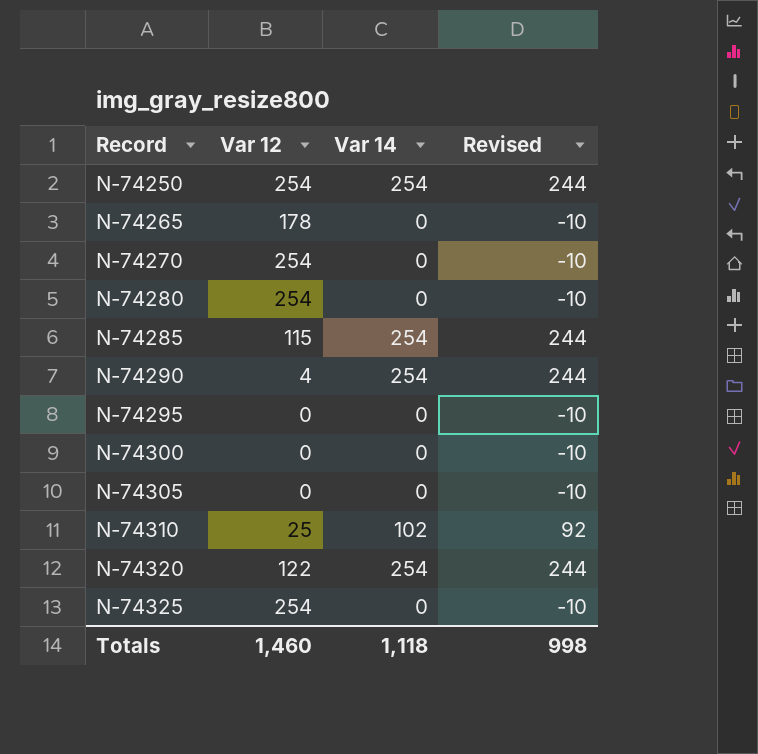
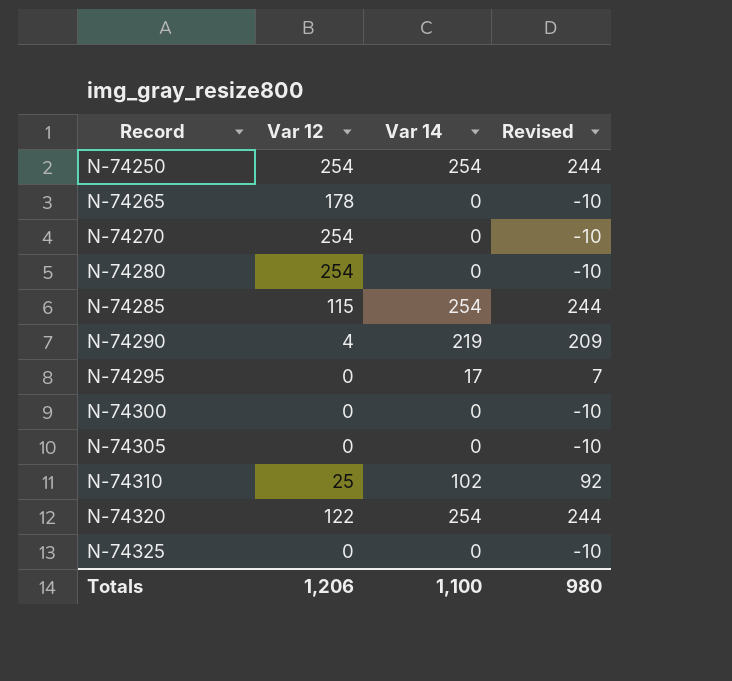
N-74290 | Var 14: 254 -> 219
N-74290 | Revised: 244 -> 209
N-74295 | Var 14: 0 -> 17
N-74295 | Revised: -10 -> 7
N-74325 | Var 12: 254 -> 0
Totals | Var 12: 1,460 -> 1,206
Totals | Var 14: 1,118 -> 1,100
Totals | Revised: 998 -> 980

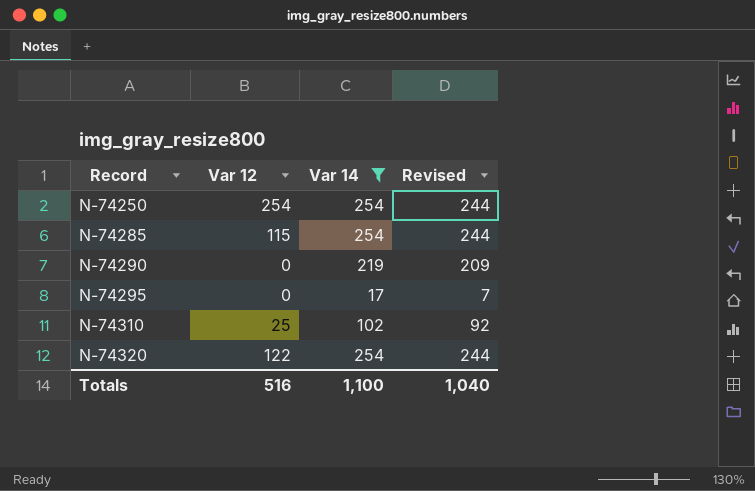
filter: none -> Var 14 != 0
N-74290 | Var 12: 4 -> 0
Totals | Var 12: 1,206 -> 516
Totals | Revised: 980 -> 1,040

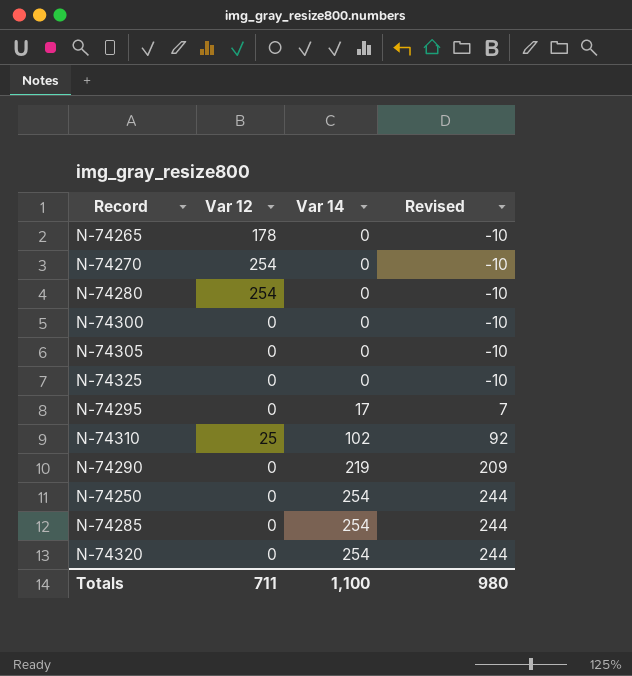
filter: Var 14 != 0 -> none
row order: Record ascending -> Var 14 ascending
N-74250 | Var 12: 254 -> 0
N-74285 | Var 12: 115 -> 0
N-74320 | Var 12: 122 -> 0
Totals | Var 12: 516 -> 711
Totals | Revised: 1,040 -> 980

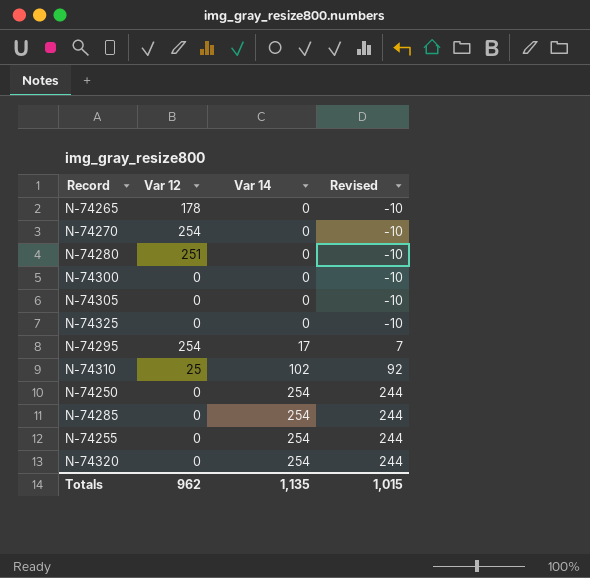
row N-74290: 0 | 219 | 209 -> none
N-74280 | Var 12: 254 -> 251
N-74295 | Var 12: 0 -> 254
row N-74255: none -> 0 | 254 | 244
Totals | Var 12: 711 -> 962
Totals | Var 14: 1,100 -> 1,135
Totals | Revised: 980 -> 1,015

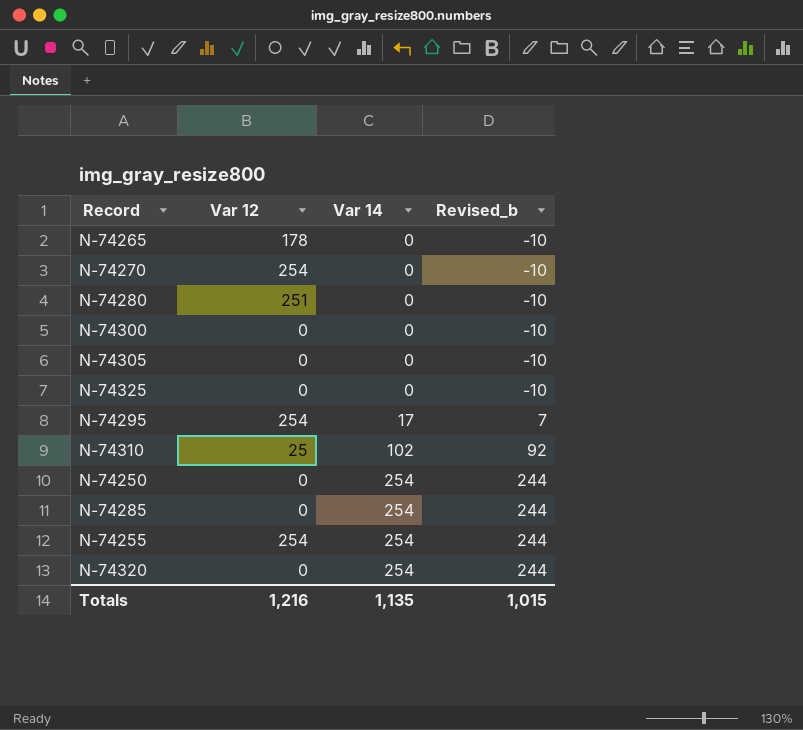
column name: Revised -> Revised_b
N-74255 | Var 12: 0 -> 254
Totals | Var 12: 962 -> 1,216

